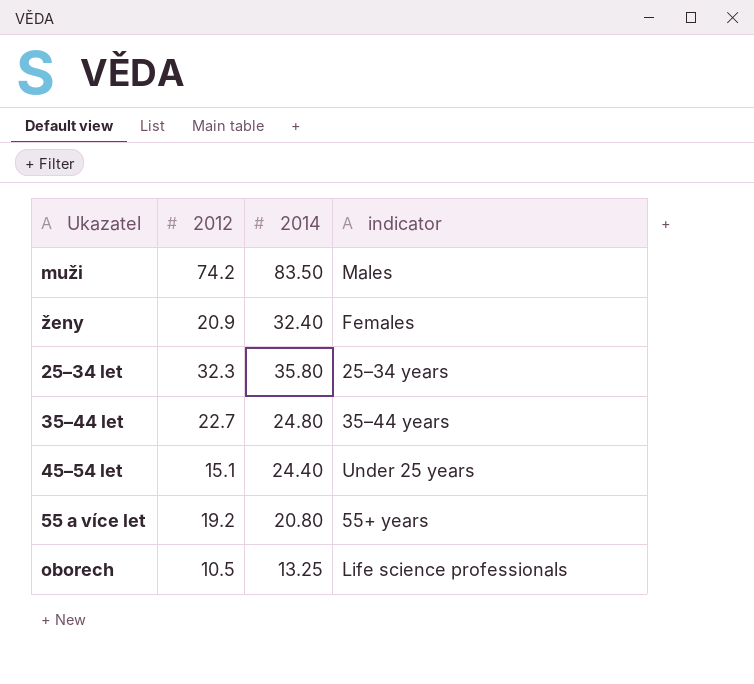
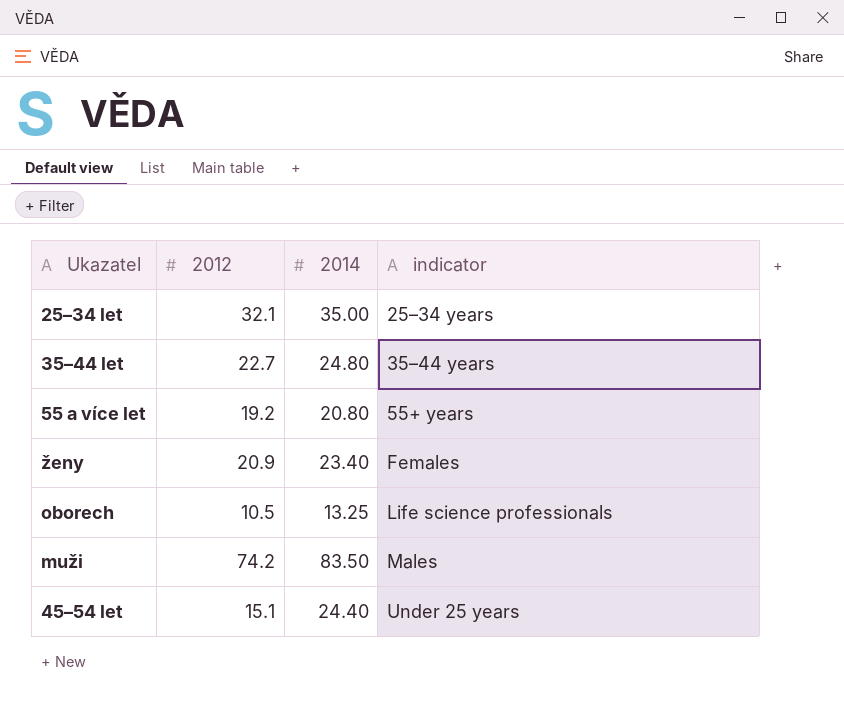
row order: none -> indicator ascending
25–34 let | 2012: 32.3 -> 32.1
25–34 let | 2014: 35.80 -> 35.00
ženy | 2014: 32.40 -> 23.40

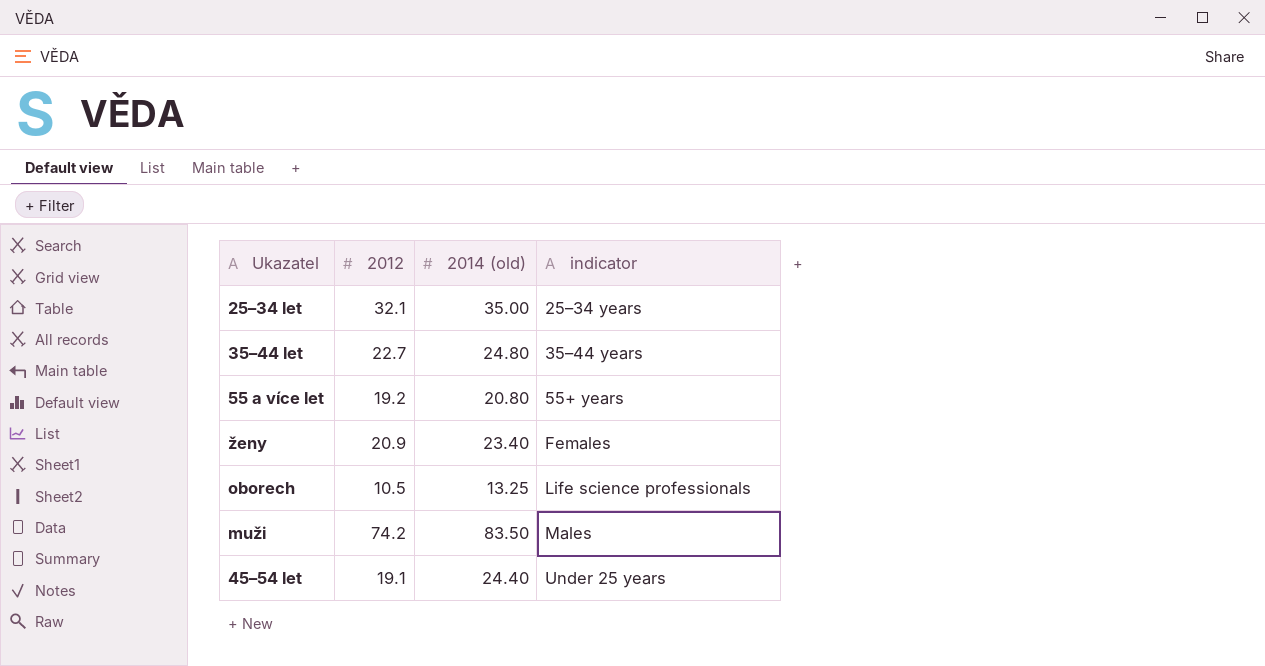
column name: 2014 -> 2014 (old)
45–54 let | 2012: 15.1 -> 19.1

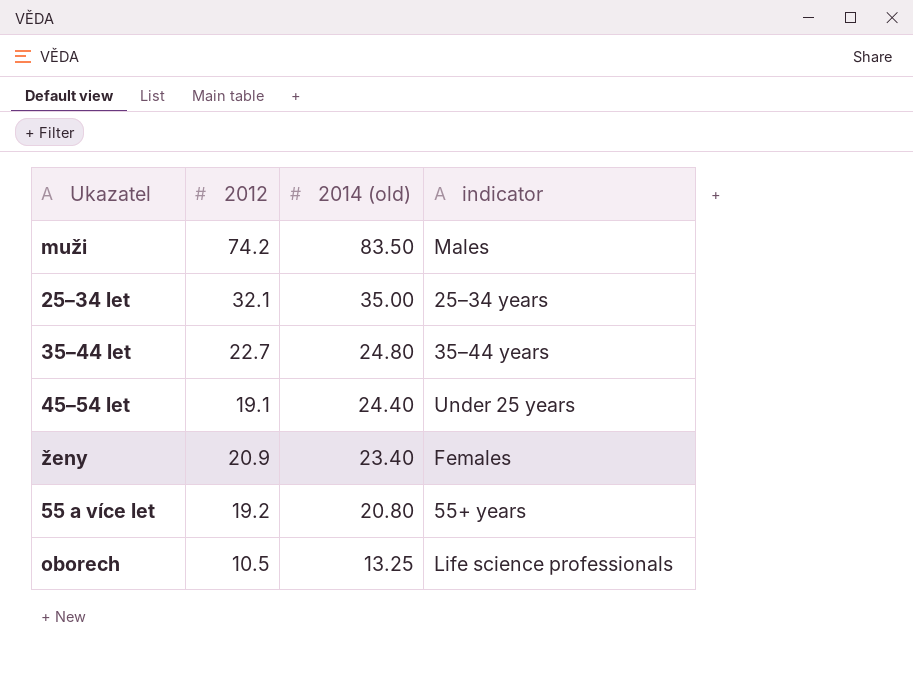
row order: indicator ascending -> 2014 (old) descending

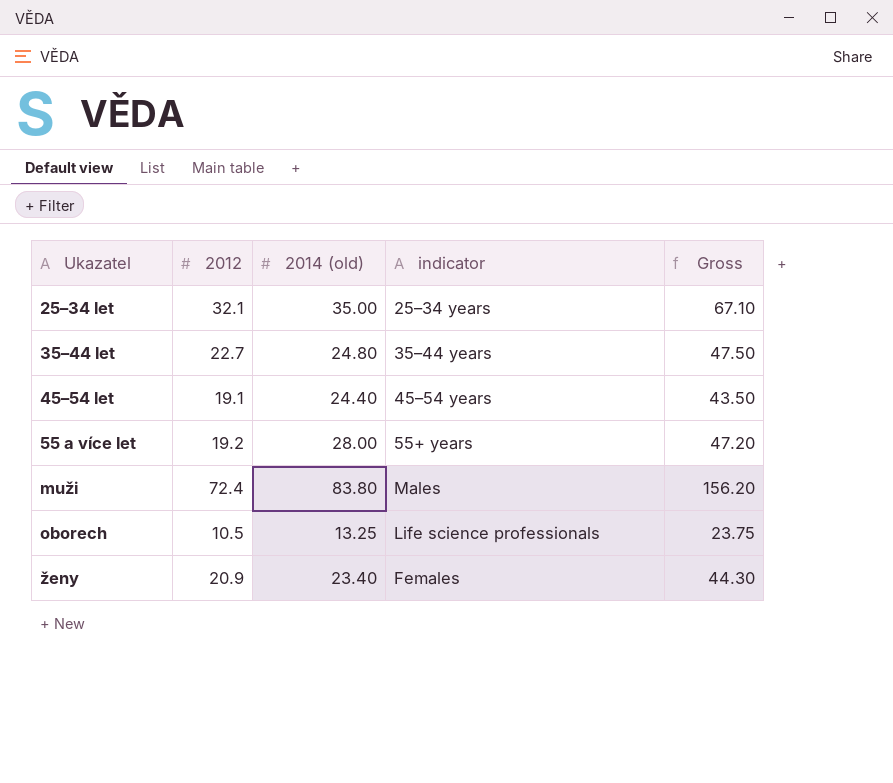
row order: 2014 (old) descending -> Ukazatel ascending
column Gross | formula: none -> [2012] + [2014 (old)]
45–54 let | indicator: Under 25 years -> 45–54 years
55 a více let | 2014 (old): 20.80 -> 28.00
muži | 2012: 74.2 -> 72.4
muži | 2014 (old): 83.50 -> 83.80

